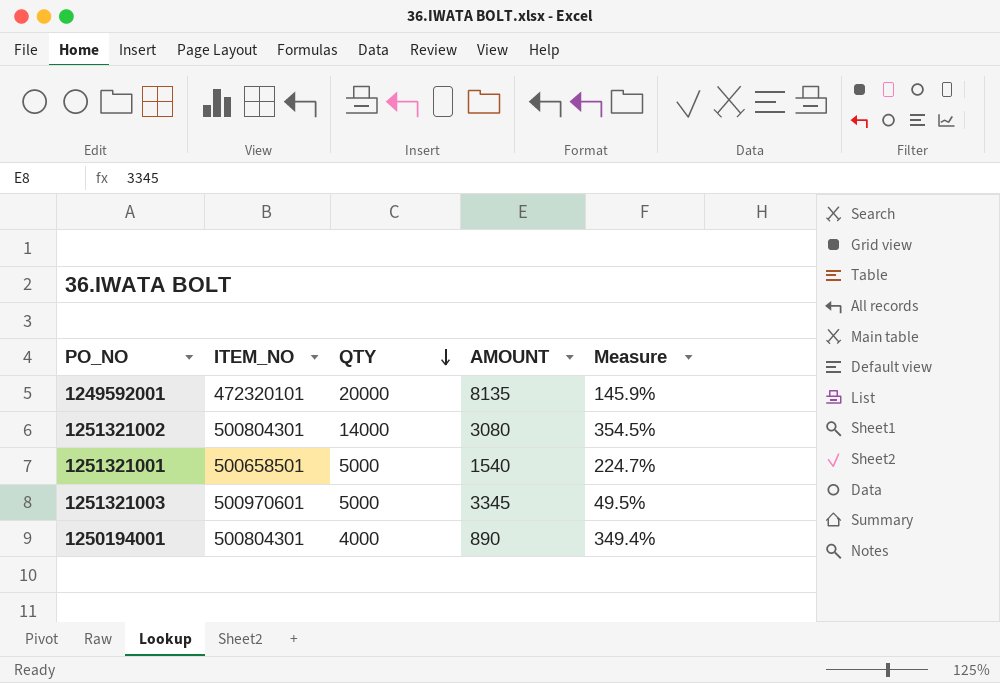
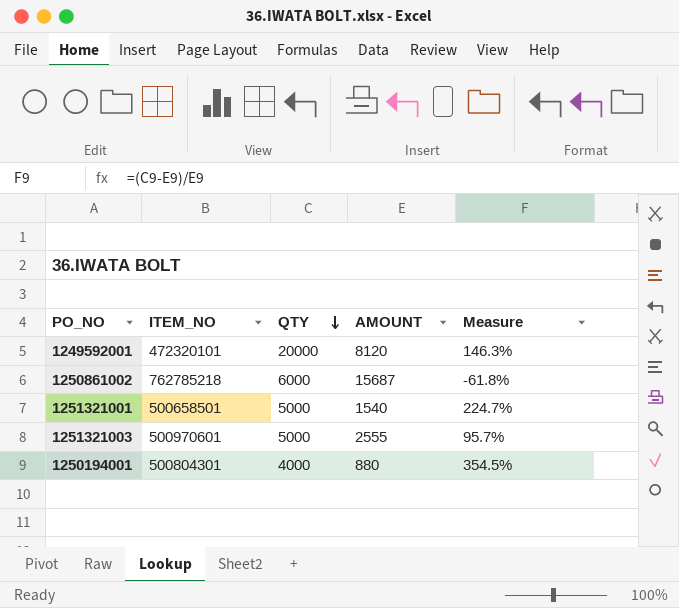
row 1251321002: 500804301 | 14000 | 3080 | 354.5% -> none
1249592001 | AMOUNT: 8135 -> 8120
1249592001 | Measure: 145.9% -> 146.3%
row 1250861002: none -> 762785218 | 6000 | 15687 | -61.8%
1251321003 | AMOUNT: 3345 -> 2555
1251321003 | Measure: 49.5% -> 95.7%
1250194001 | AMOUNT: 890 -> 880
1250194001 | Measure: 349.4% -> 354.5%

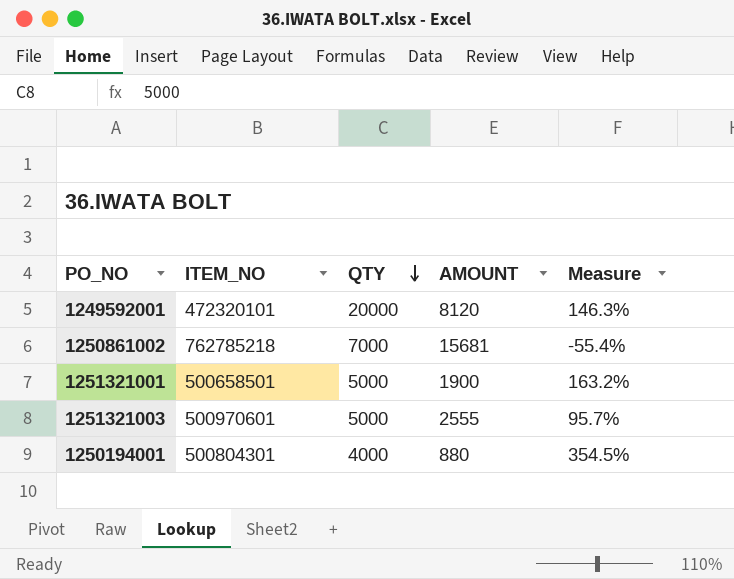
1250861002 | QTY: 6000 -> 7000
1250861002 | AMOUNT: 15687 -> 15681
1250861002 | Measure: -61.8% -> -55.4%
1251321001 | AMOUNT: 1540 -> 1900
1251321001 | Measure: 224.7% -> 163.2%

